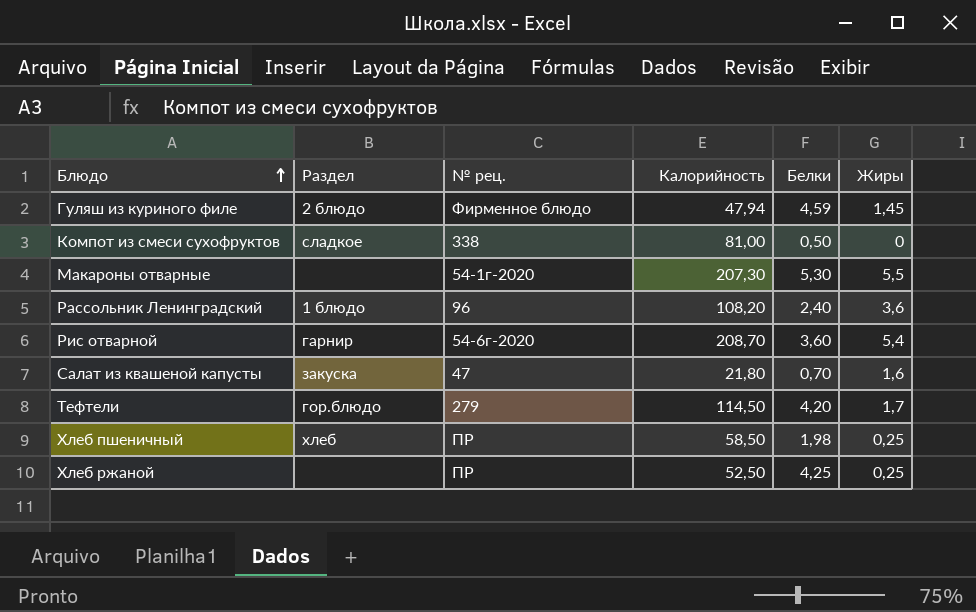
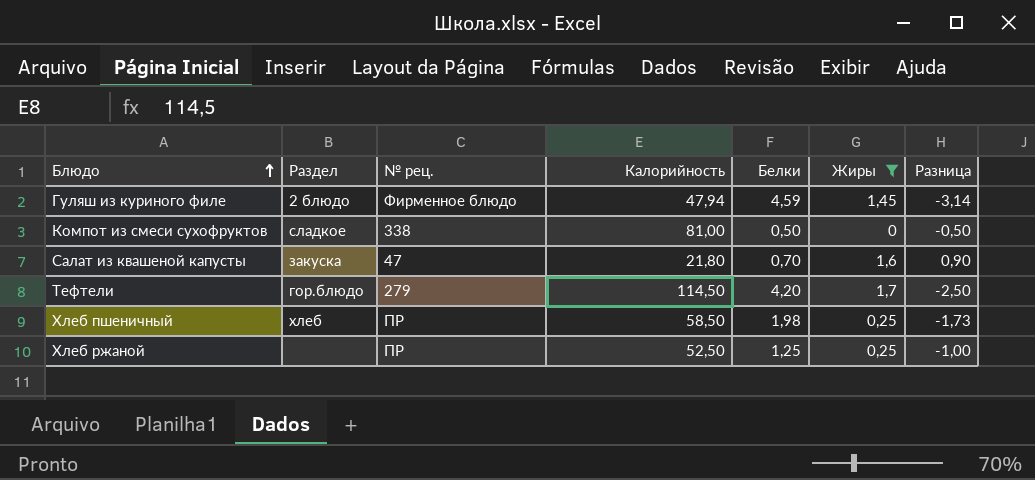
filter: none -> Жиры <= 1,7
column Разница | formula: none -> [Жиры] - [Белки]
Хлеб ржаной | Белки: 4,25 -> 1,25

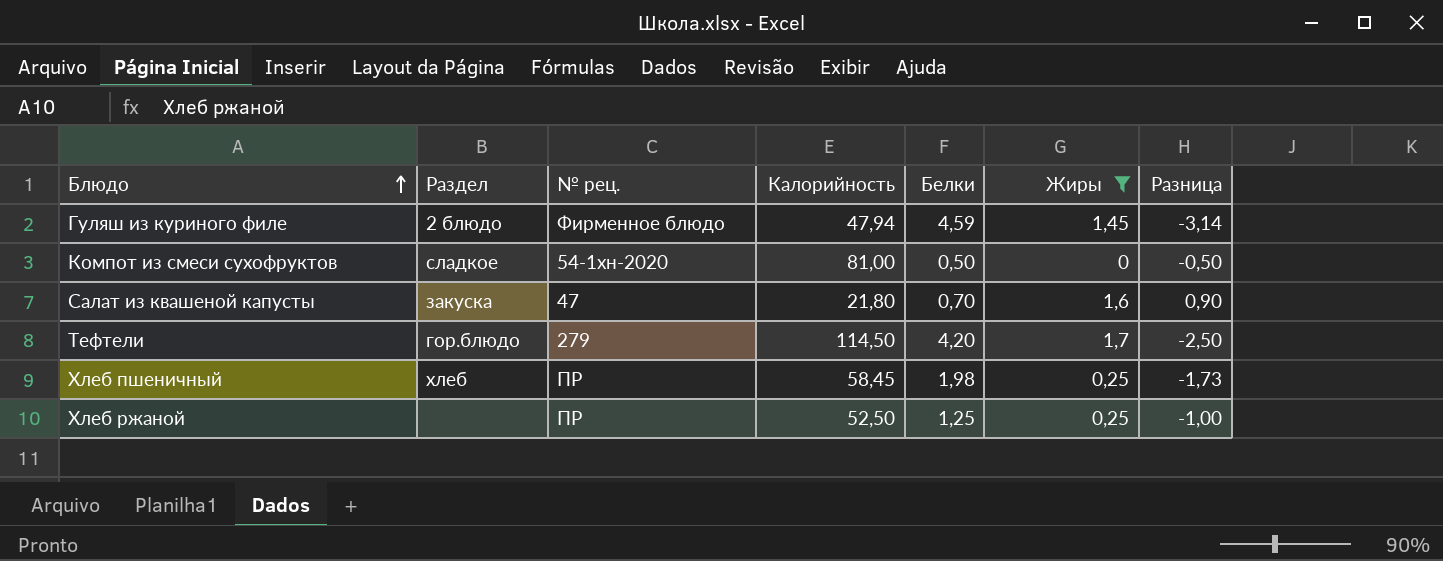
Компот из смеси сухофруктов | № рец.: 338 -> 54-1хн-2020
Хлеб пшеничный | Калорийность: 58,50 -> 58,45

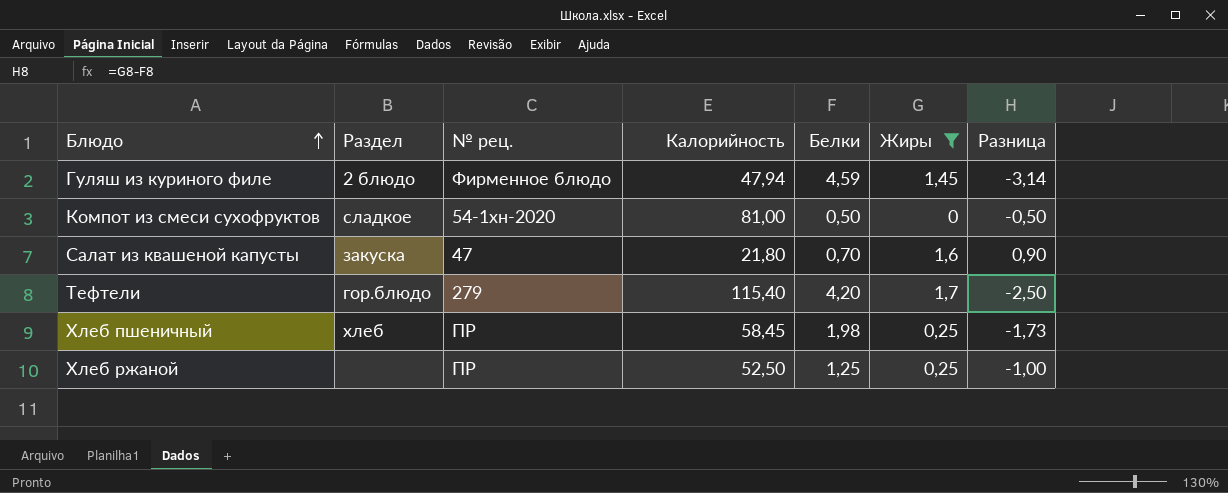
Тефтели | Калорийность: 114,50 -> 115,40

